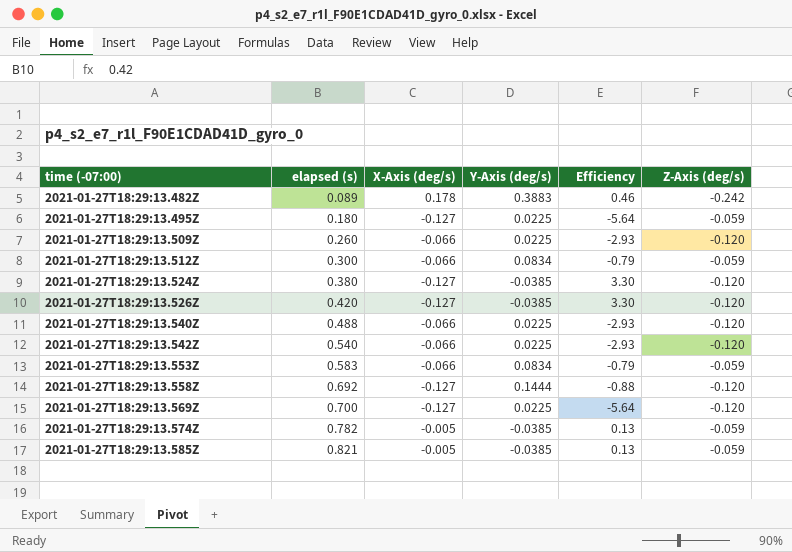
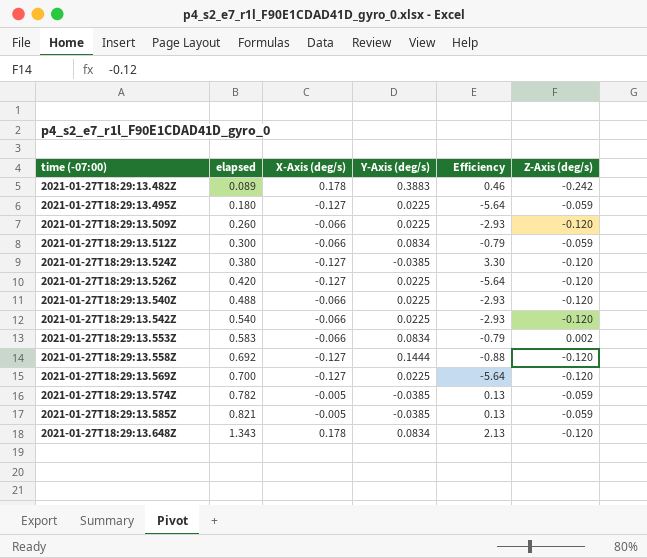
column name: elapsed (s) -> elapsed
2021-01-27T18:29:13.526Z | Y-Axis (deg/s): -0.0385 -> 0.0225
2021-01-27T18:29:13.526Z | Efficiency: 3.30 -> -5.64
2021-01-27T18:29:13.553Z | Z-Axis (deg/s): -0.059 -> 0.002
row 2021-01-27T18:29:13.648Z: none -> 1.343 | 0.178 | 0.0834 | 2.13 | -0.120

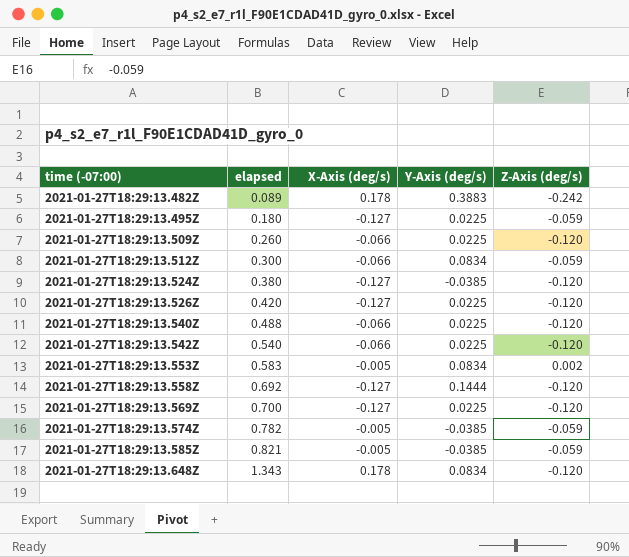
column Efficiency | formula: [X-Axis (deg/s)] / [Y-Axis (deg/s)] -> none
2021-01-27T18:29:13.553Z | X-Axis (deg/s): -0.066 -> -0.005

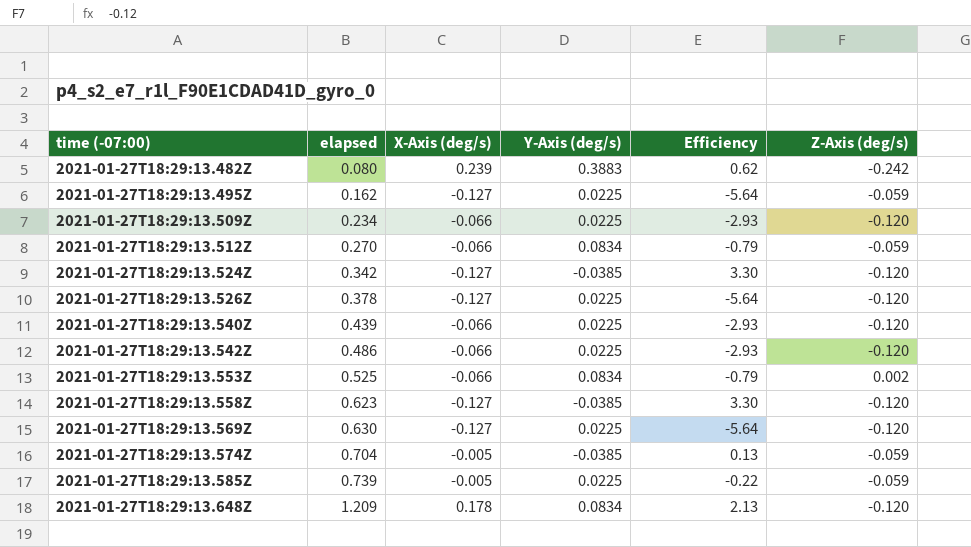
column Efficiency | formula: none -> [X-Axis (deg/s)] / [Y-Axis (deg/s)]
2021-01-27T18:29:13.482Z | elapsed: 0.089 -> 0.080
2021-01-27T18:29:13.482Z | X-Axis (deg/s): 0.178 -> 0.239
2021-01-27T18:29:13.495Z | elapsed: 0.180 -> 0.162
2021-01-27T18:29:13.509Z | elapsed: 0.260 -> 0.234
2021-01-27T18:29:13.512Z | elapsed: 0.300 -> 0.270
2021-01-27T18:29:13.524Z | elapsed: 0.380 -> 0.342
2021-01-27T18:29:13.526Z | elapsed: 0.420 -> 0.378
2021-01-27T18:29:13.540Z | elapsed: 0.488 -> 0.439
2021-01-27T18:29:13.542Z | elapsed: 0.540 -> 0.486
2021-01-27T18:29:13.553Z | elapsed: 0.583 -> 0.525
2021-01-27T18:29:13.553Z | X-Axis (deg/s): -0.005 -> -0.066
2021-01-27T18:29:13.558Z | elapsed: 0.692 -> 0.623
2021-01-27T18:29:13.558Z | Y-Axis (deg/s): 0.1444 -> -0.0385
2021-01-27T18:29:13.569Z | elapsed: 0.700 -> 0.630
2021-01-27T18:29:13.574Z | elapsed: 0.782 -> 0.704
2021-01-27T18:29:13.585Z | elapsed: 0.821 -> 0.739
2021-01-27T18:29:13.585Z | Y-Axis (deg/s): -0.0385 -> 0.0225
2021-01-27T18:29:13.648Z | elapsed: 1.343 -> 1.209

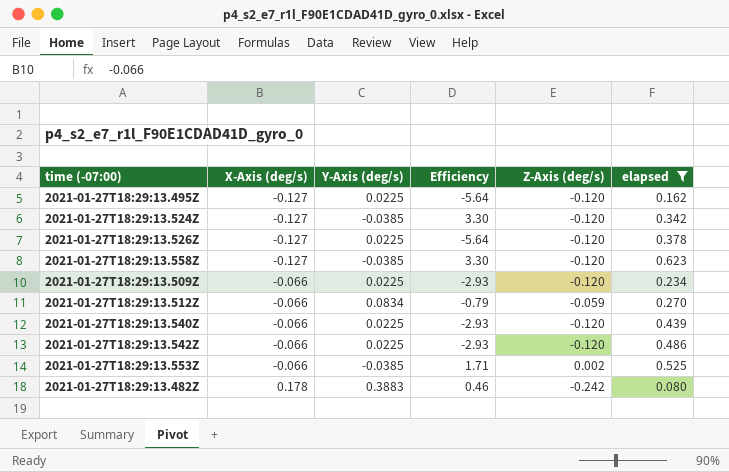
filter: none -> elapsed <= 0.623
row order: time (-07:00) ascending -> X-Axis (deg/s) ascending
column elapsed | position: 2 -> 6
2021-01-27T18:29:13.495Z | Z-Axis (deg/s): -0.059 -> -0.120
2021-01-27T18:29:13.553Z | Y-Axis (deg/s): 0.0834 -> -0.0385
2021-01-27T18:29:13.553Z | Efficiency: -0.79 -> 1.71
2021-01-27T18:29:13.482Z | X-Axis (deg/s): 0.239 -> 0.178
2021-01-27T18:29:13.482Z | Efficiency: 0.62 -> 0.46

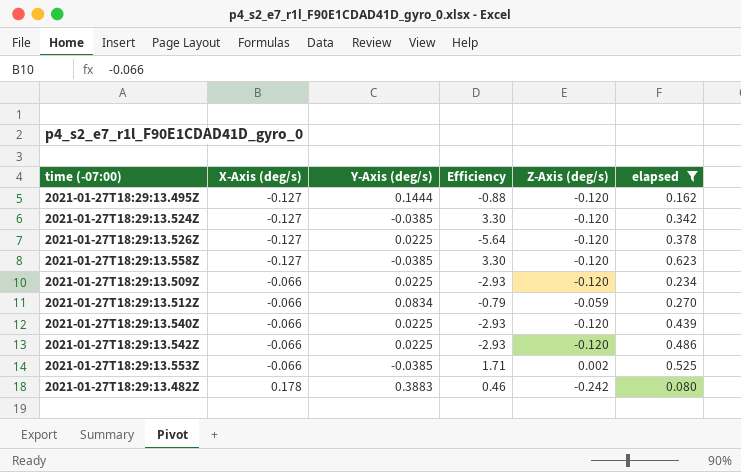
2021-01-27T18:29:13.495Z | Y-Axis (deg/s): 0.0225 -> 0.1444
2021-01-27T18:29:13.495Z | Efficiency: -5.64 -> -0.88

